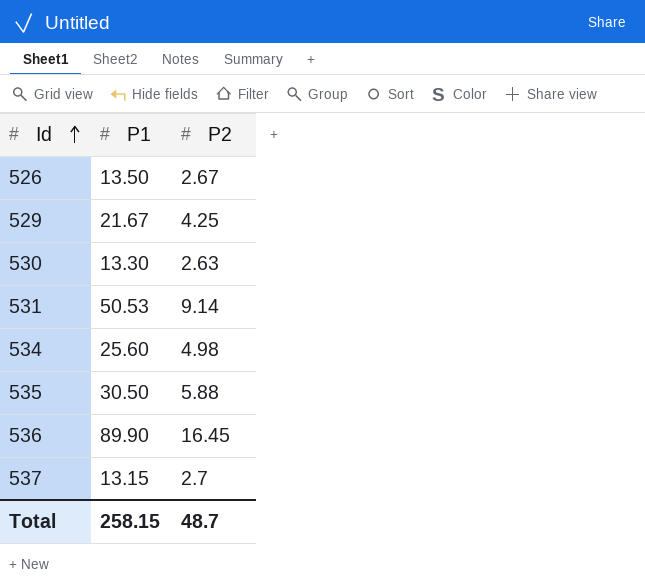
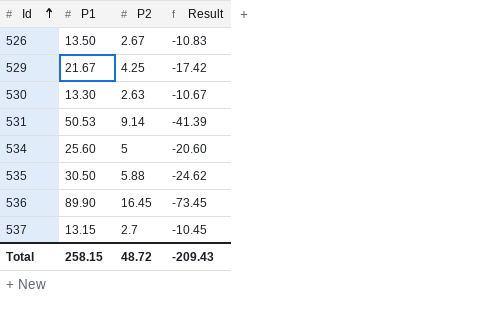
column Result | formula: none -> [P2] - [P1]
534 | P2: 4.98 -> 5
Total | P2: 48.7 -> 48.72

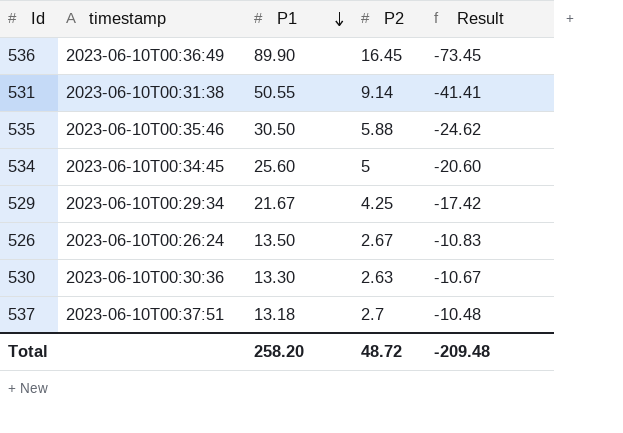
row order: Id ascending -> P1 descending
column timestamp | position: none -> 2
531 | P1: 50.53 -> 50.55
531 | Result: -41.39 -> -41.41
537 | P1: 13.15 -> 13.18
537 | Result: -10.45 -> -10.48
Total | P1: 258.15 -> 258.20
Total | Result: -209.43 -> -209.48

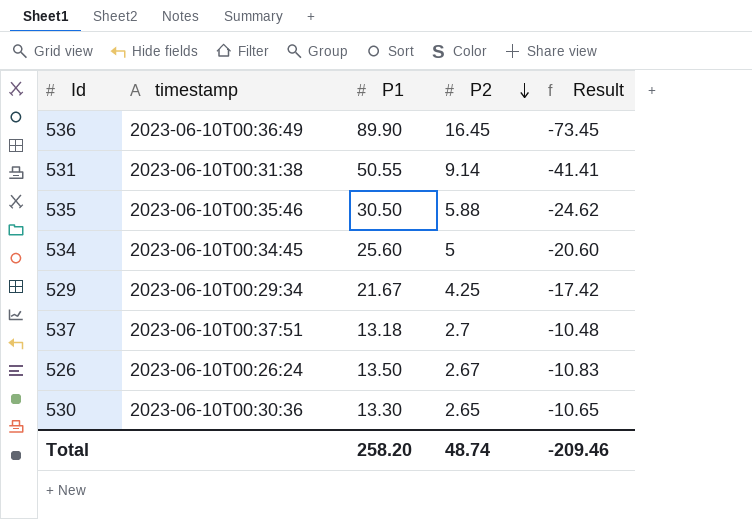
row order: P1 descending -> P2 descending
530 | P2: 2.63 -> 2.65
530 | Result: -10.67 -> -10.65
Total | P2: 48.72 -> 48.74
Total | Result: -209.48 -> -209.46

